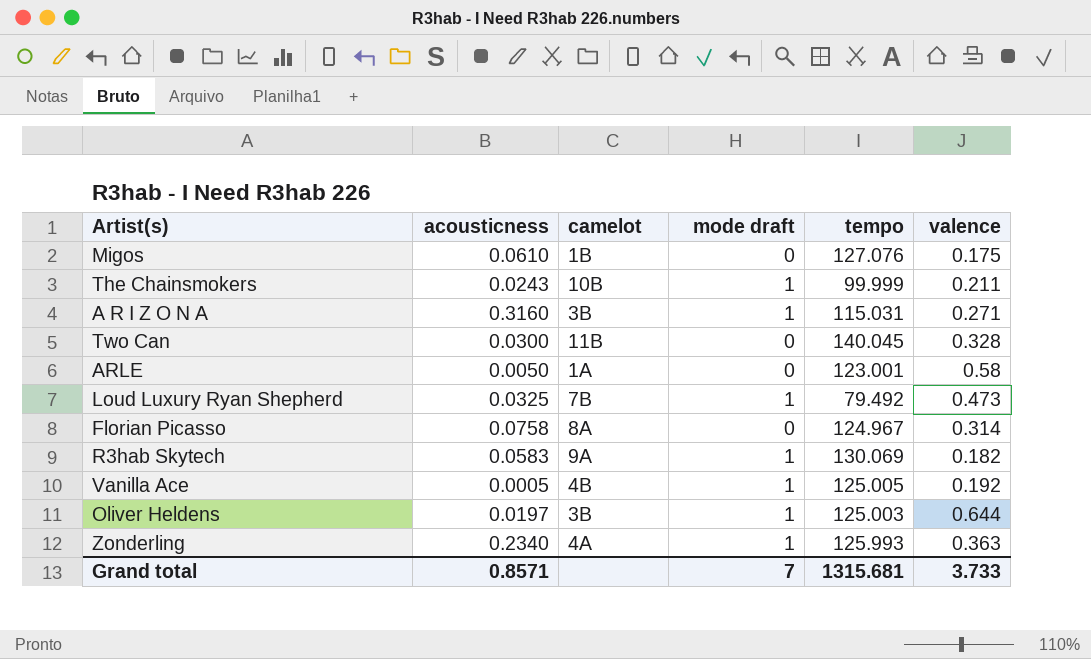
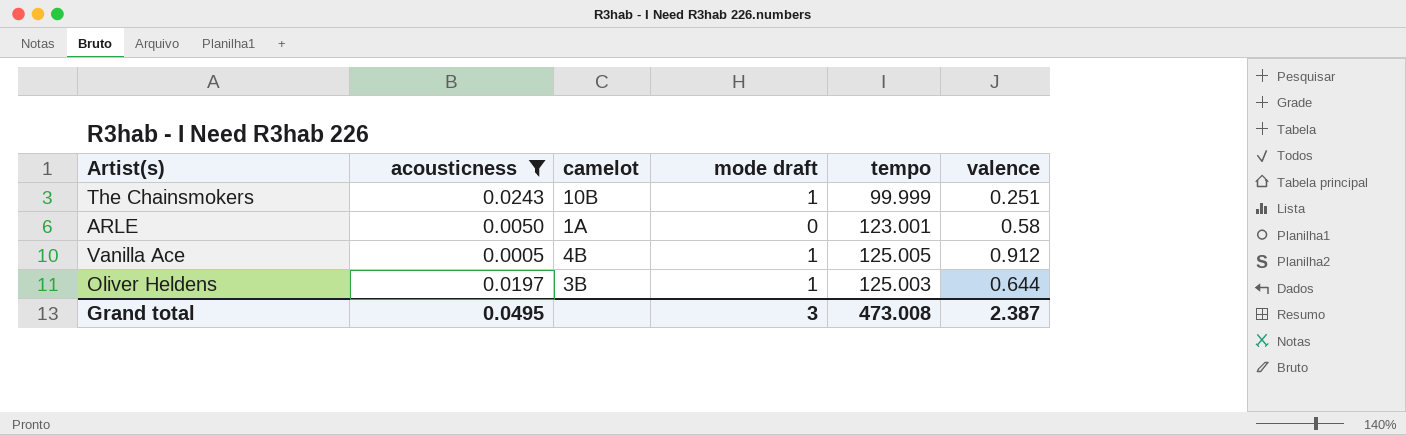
filter: none -> acousticness <= 0.0243
The Chainsmokers | valence: 0.211 -> 0.251
Vanilla Ace | valence: 0.192 -> 0.912
Grand total | acousticness: 0.8571 -> 0.0495
Grand total | mode draft: 7 -> 3
Grand total | tempo: 1315.681 -> 473.008
Grand total | valence: 3.733 -> 2.387

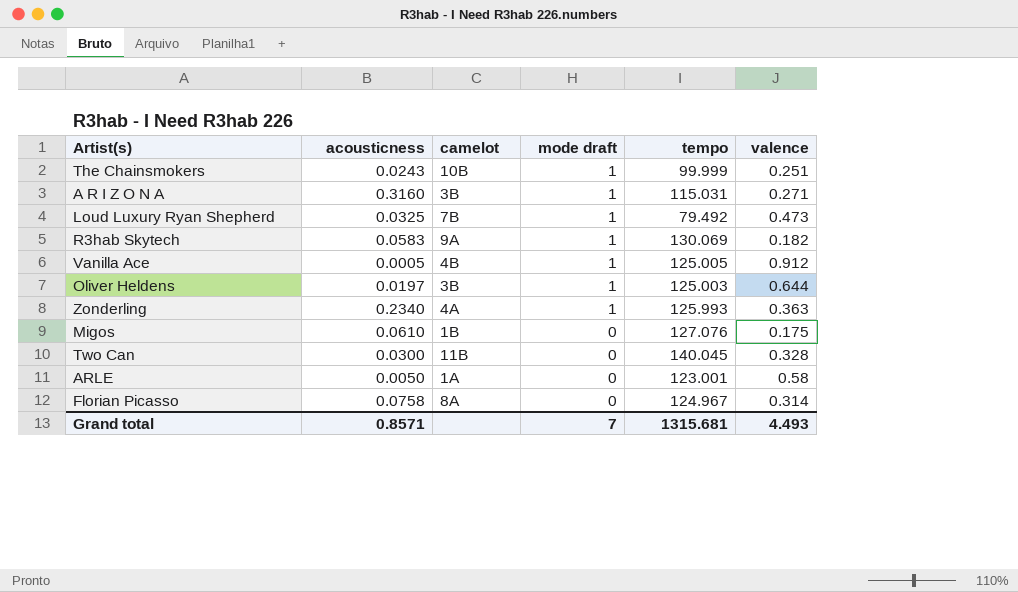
filter: acousticness <= 0.0243 -> none
row order: none -> mode draft descending
Grand total | acousticness: 0.0495 -> 0.8571
Grand total | mode draft: 3 -> 7
Grand total | tempo: 473.008 -> 1315.681
Grand total | valence: 2.387 -> 4.493

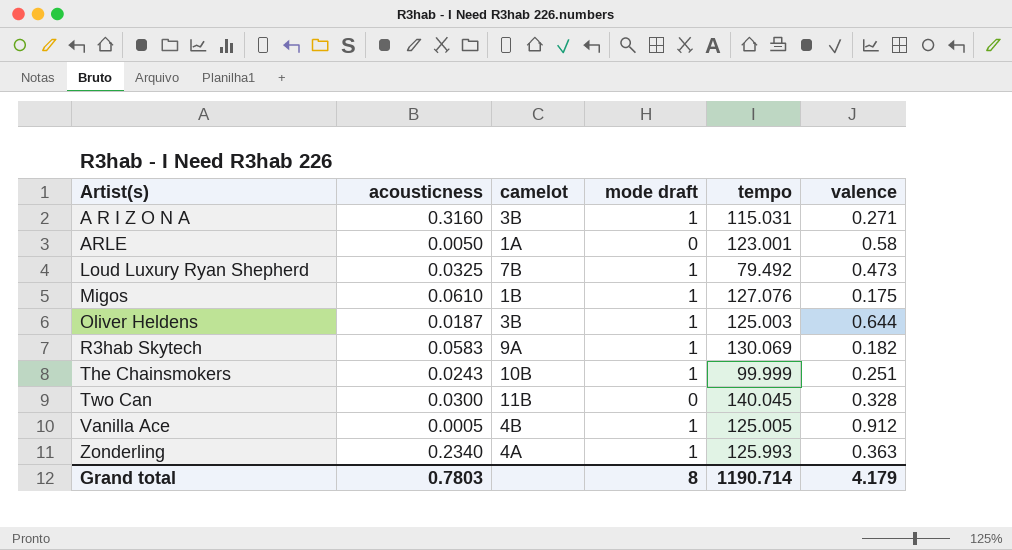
row order: mode draft descending -> Artist(s) ascending
row Florian Picasso: 0.0758 | 8A | 0 | 124.967 | 0.314 -> none
Migos | mode draft: 0 -> 1
Oliver Heldens | acousticness: 0.0197 -> 0.0187
Grand total | acousticness: 0.8571 -> 0.7803
Grand total | mode draft: 7 -> 8
Grand total | tempo: 1315.681 -> 1190.714
Grand total | valence: 4.493 -> 4.179

